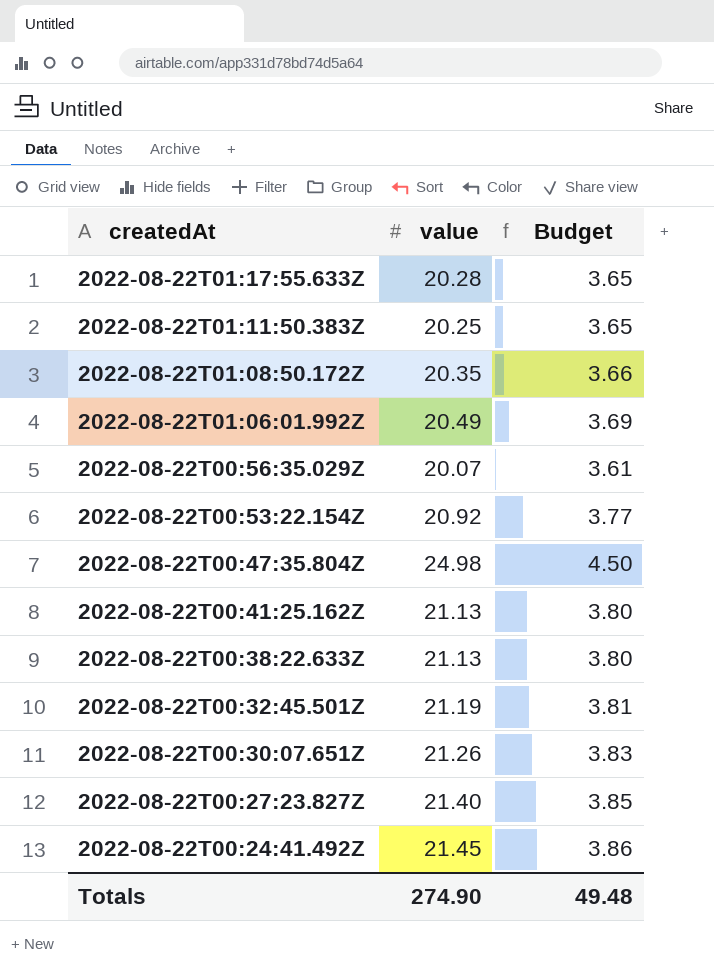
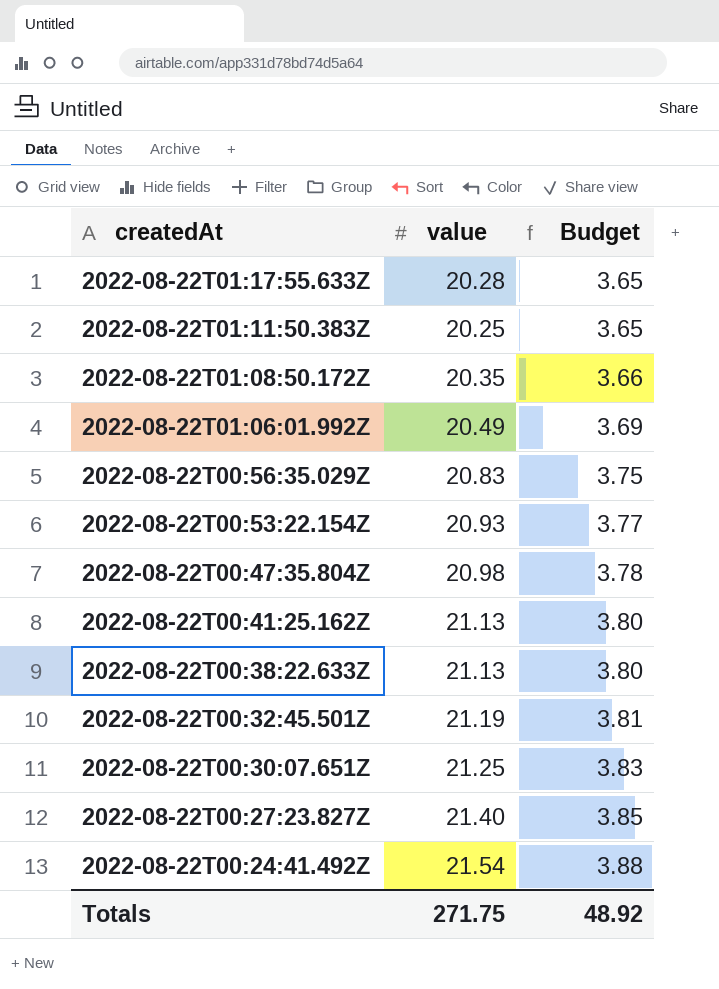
2022-08-22T00:56:35.029Z | value: 20.07 -> 20.83
2022-08-22T00:56:35.029Z | Budget: 3.61 -> 3.75
2022-08-22T00:53:22.154Z | value: 20.92 -> 20.93
2022-08-22T00:47:35.804Z | value: 24.98 -> 20.98
2022-08-22T00:47:35.804Z | Budget: 4.50 -> 3.78
2022-08-22T00:30:07.651Z | value: 21.26 -> 21.25
2022-08-22T00:24:41.492Z | value: 21.45 -> 21.54
2022-08-22T00:24:41.492Z | Budget: 3.86 -> 3.88
Totals | value: 274.90 -> 271.75
Totals | Budget: 49.48 -> 48.92

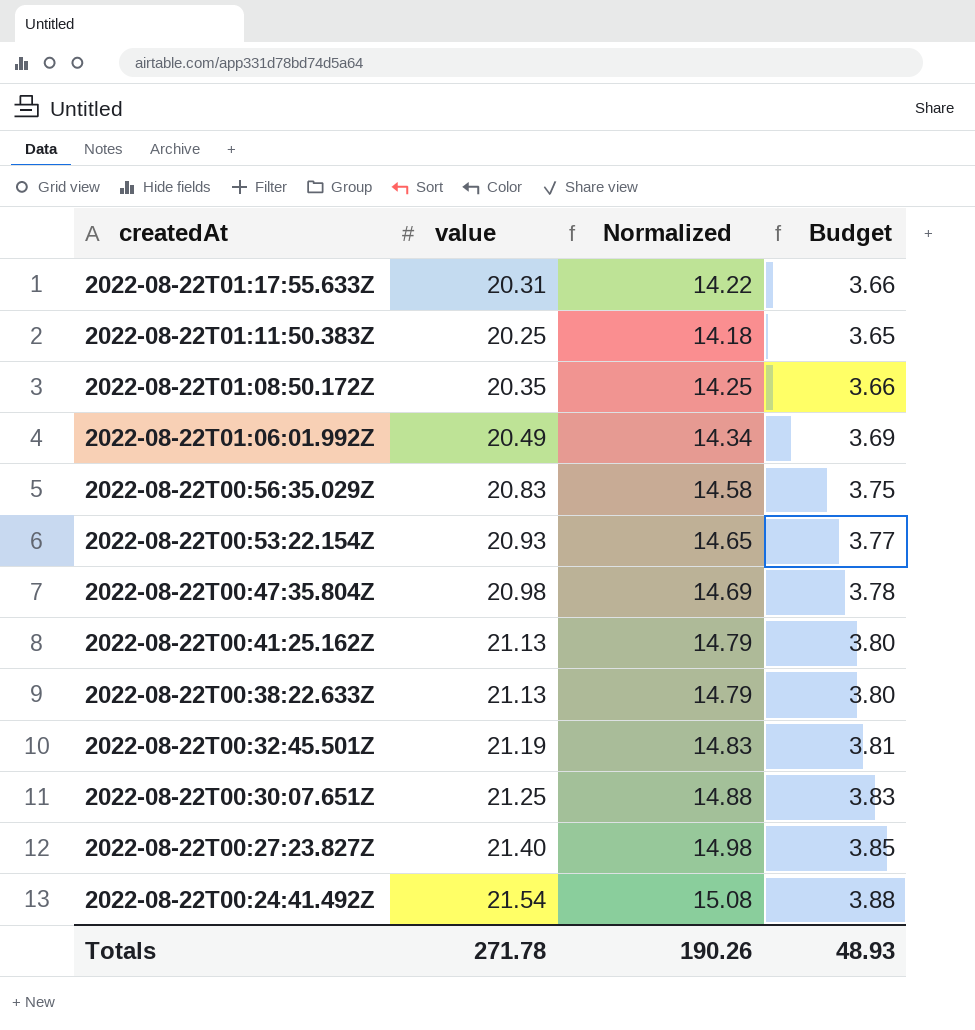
column Normalized | formula: none -> [value] * 0.7
2022-08-22T01:17:55.633Z | value: 20.28 -> 20.31
2022-08-22T01:17:55.633Z | Budget: 3.65 -> 3.66
Totals | value: 271.75 -> 271.78
Totals | Budget: 48.92 -> 48.93

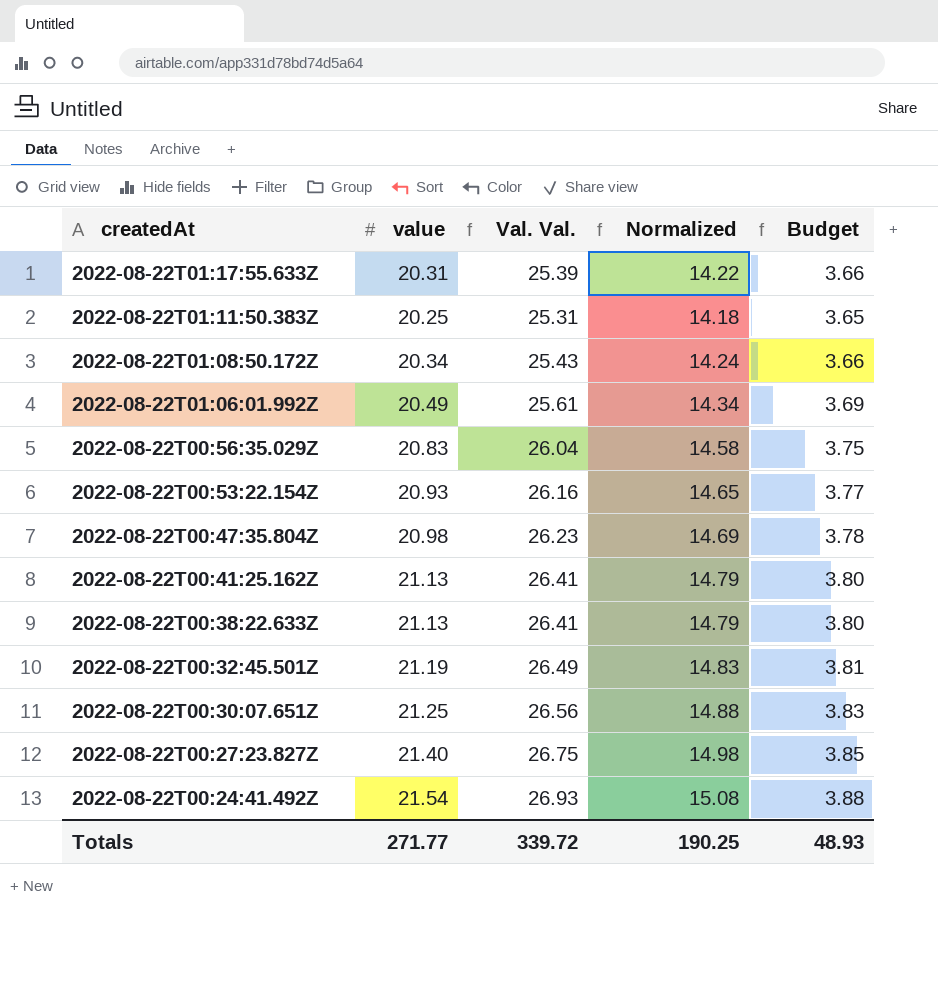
column Val. Val. | formula: none -> [value] * 1.25
2022-08-22T01:08:50.172Z | value: 20.35 -> 20.34
2022-08-22T01:08:50.172Z | Normalized: 14.25 -> 14.24
Totals | value: 271.78 -> 271.77
Totals | Normalized: 190.26 -> 190.25

